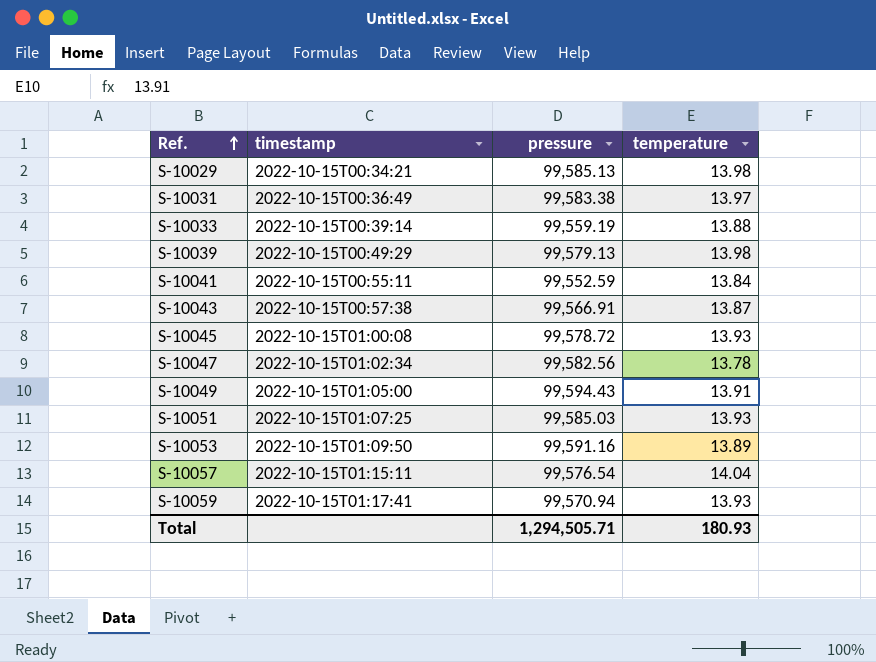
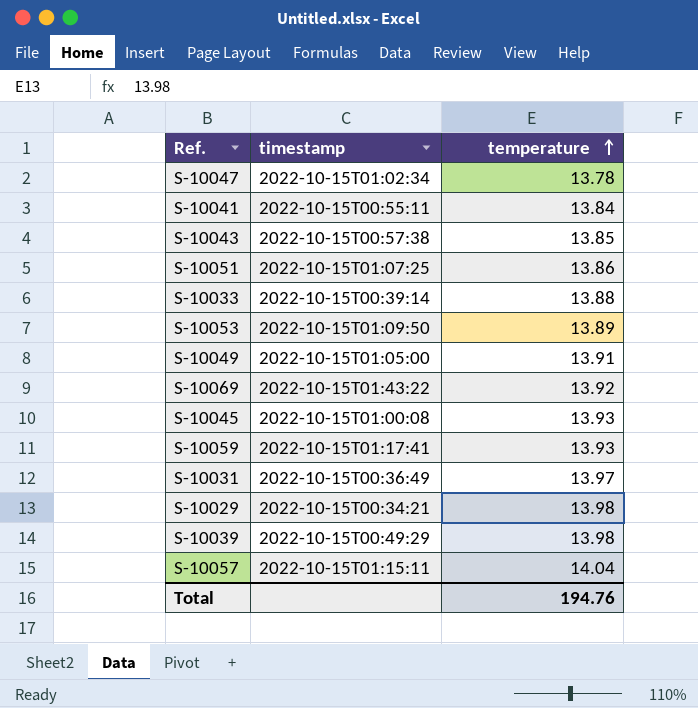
row order: Ref. ascending -> temperature ascending
column pressure | position: 3 -> none
S-10043 | temperature: 13.87 -> 13.85
S-10051 | temperature: 13.93 -> 13.86
row S-10069: none -> 2022-10-15T01:43:22 | 13.92
Total | temperature: 180.93 -> 194.76

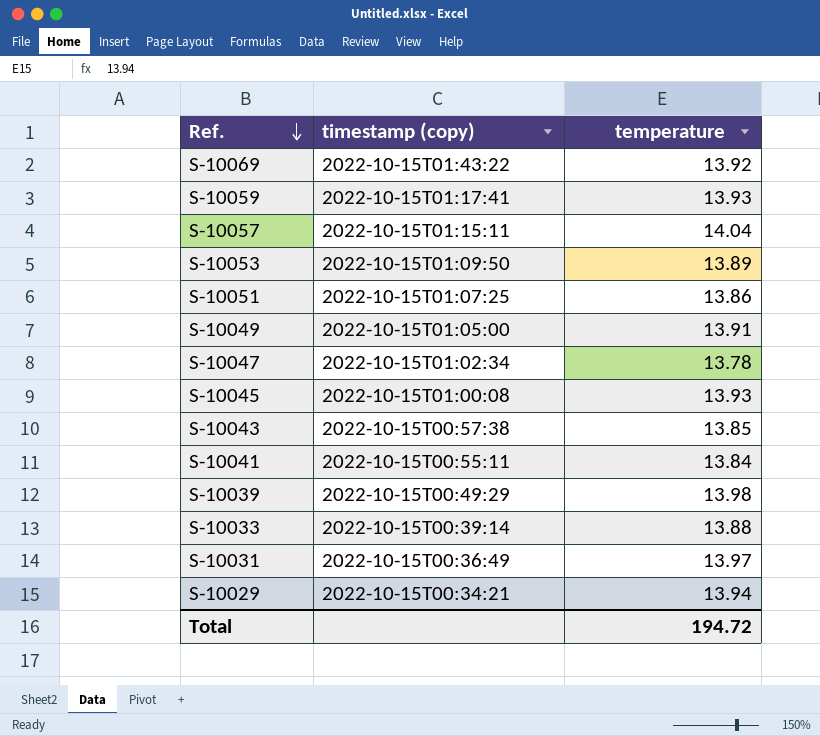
row order: temperature ascending -> Ref. descending
column name: timestamp -> timestamp (copy)
S-10029 | temperature: 13.98 -> 13.94
Total | temperature: 194.76 -> 194.72

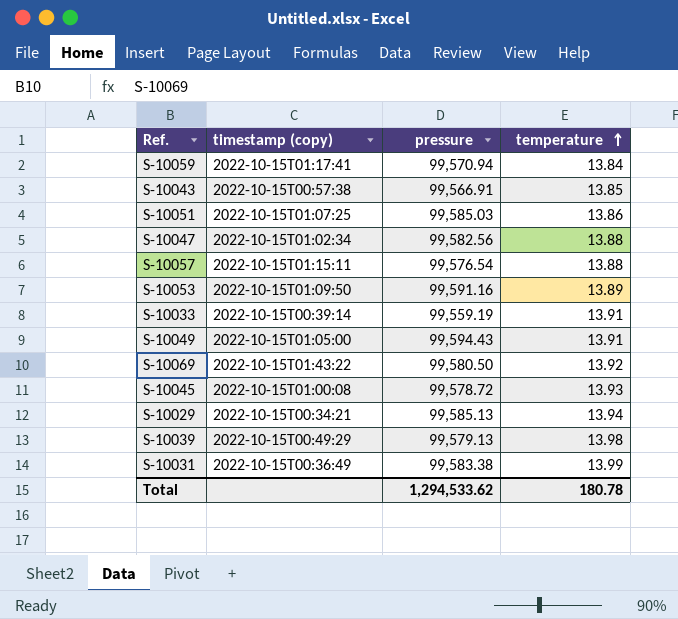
row order: Ref. descending -> temperature ascending
column pressure | position: none -> 3
row S-10041: 2022-10-15T00:55:11 | 13.84 -> none
S-10059 | temperature: 13.93 -> 13.84
S-10047 | temperature: 13.78 -> 13.88
S-10057 | temperature: 14.04 -> 13.88
S-10033 | temperature: 13.88 -> 13.91
S-10031 | temperature: 13.97 -> 13.99
Total | temperature: 194.72 -> 180.78

